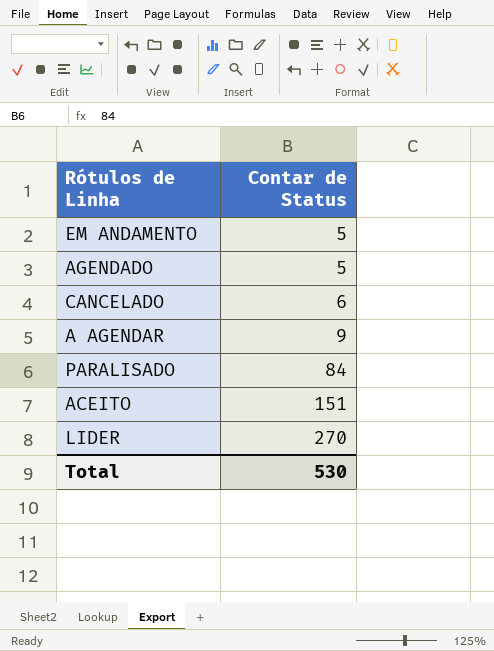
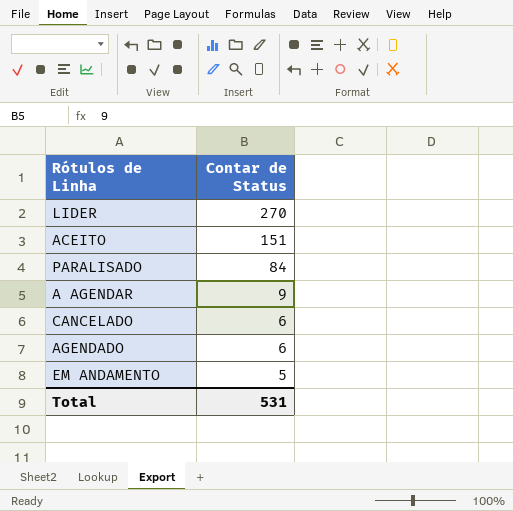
row order: Contar de Status ascending -> Contar de Status descending
AGENDADO | Contar de Status: 5 -> 6
Total | Contar de Status: 530 -> 531

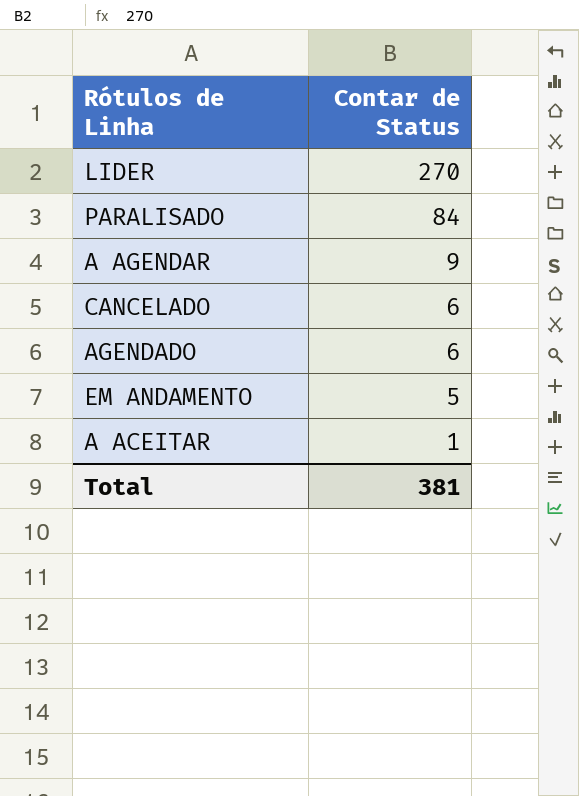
row ACEITO: 151 -> none
row A ACEITAR: none -> 1
Total | Contar de Status: 531 -> 381

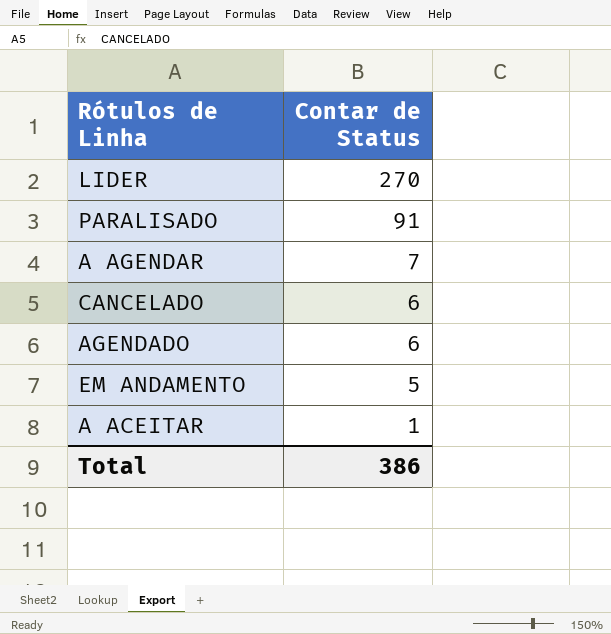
PARALISADO | Contar de Status: 84 -> 91
A AGENDAR | Contar de Status: 9 -> 7
Total | Contar de Status: 381 -> 386

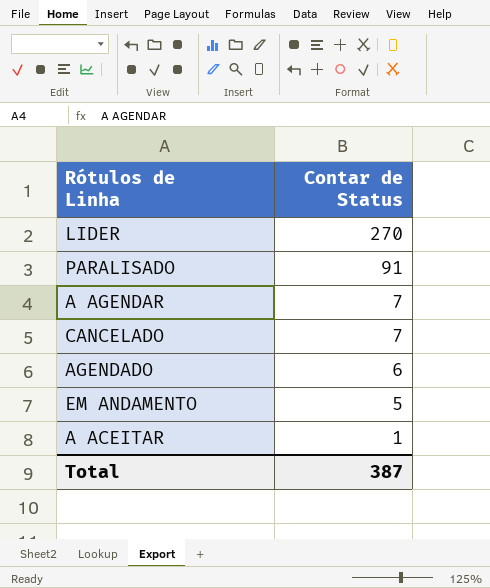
CANCELADO | Contar de Status: 6 -> 7
Total | Contar de Status: 386 -> 387

